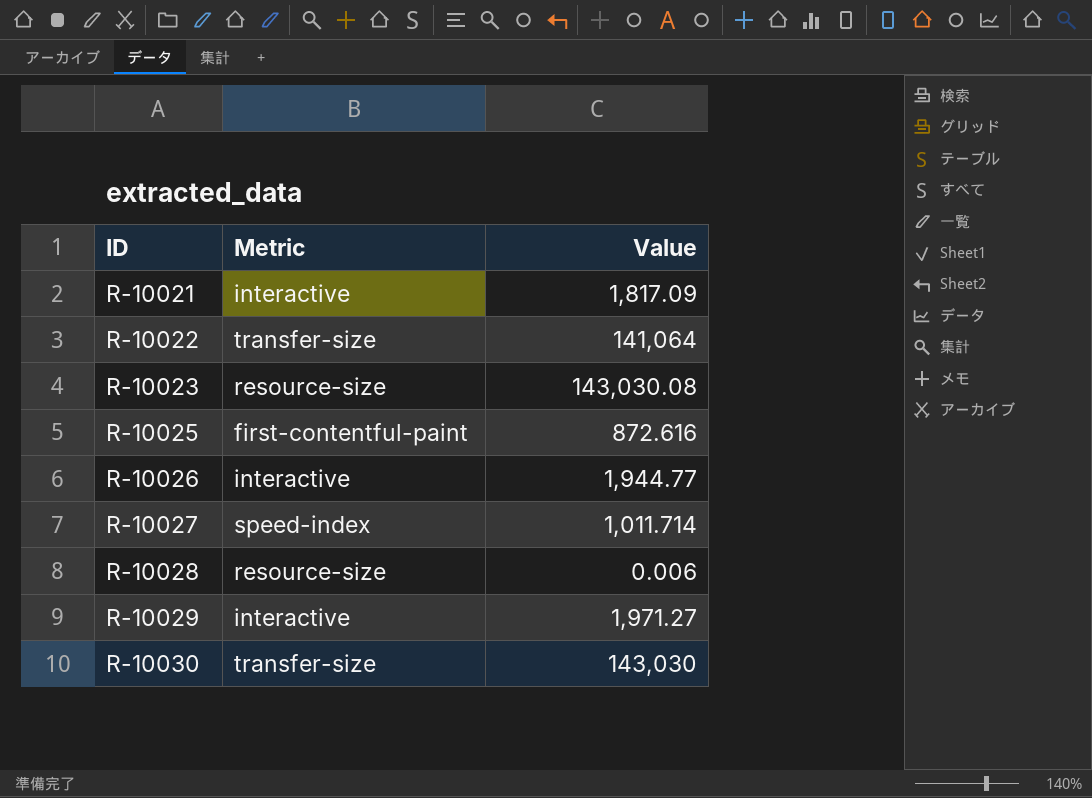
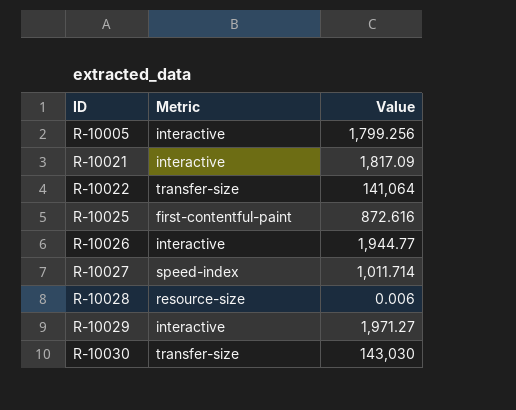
row R-10023: resource-size | 143,030.08 -> none
row R-10005: none -> interactive | 1,799.256

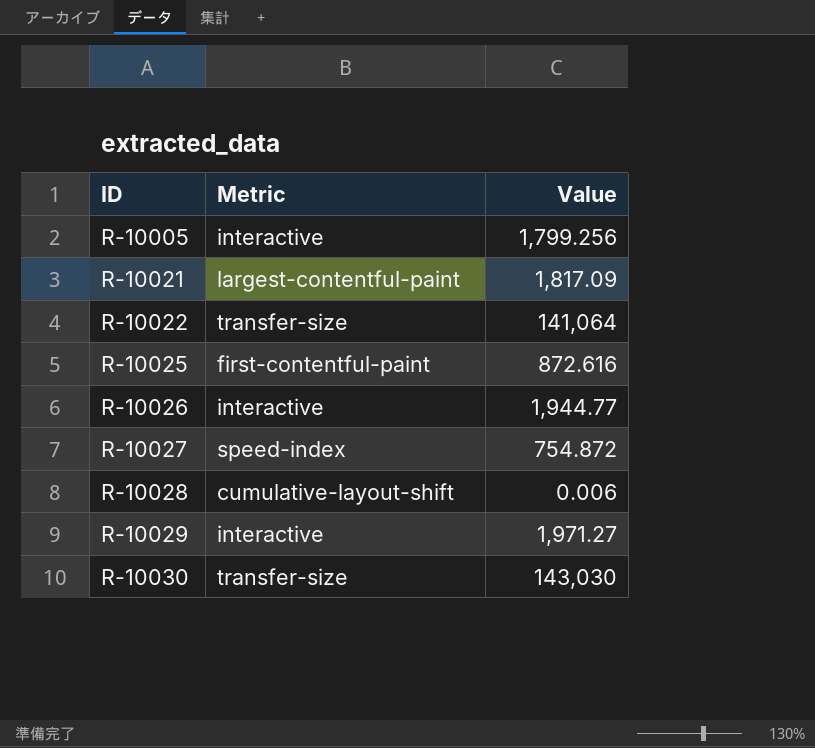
R-10021 | Metric: interactive -> largest-contentful-paint
R-10027 | Value: 1,011.714 -> 754.872
R-10028 | Metric: resource-size -> cumulative-layout-shift

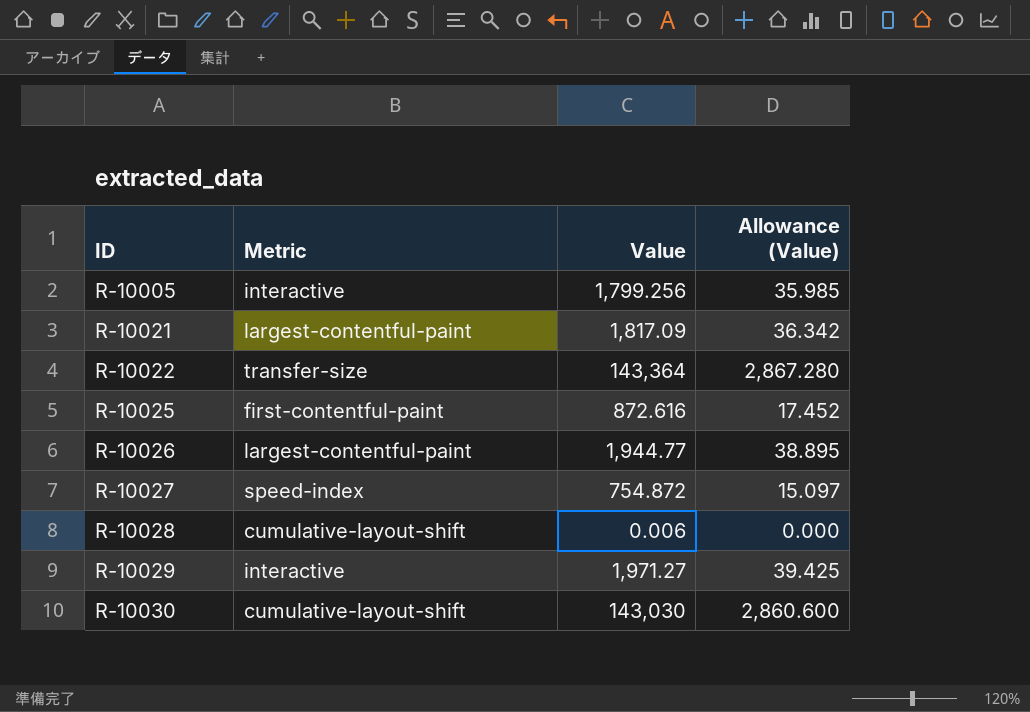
column Allowance (Value) | formula: none -> [Value] * 0.02
R-10022 | Value: 141,064 -> 143,364
R-10026 | Metric: interactive -> largest-contentful-paint
R-10030 | Metric: transfer-size -> cumulative-layout-shift

